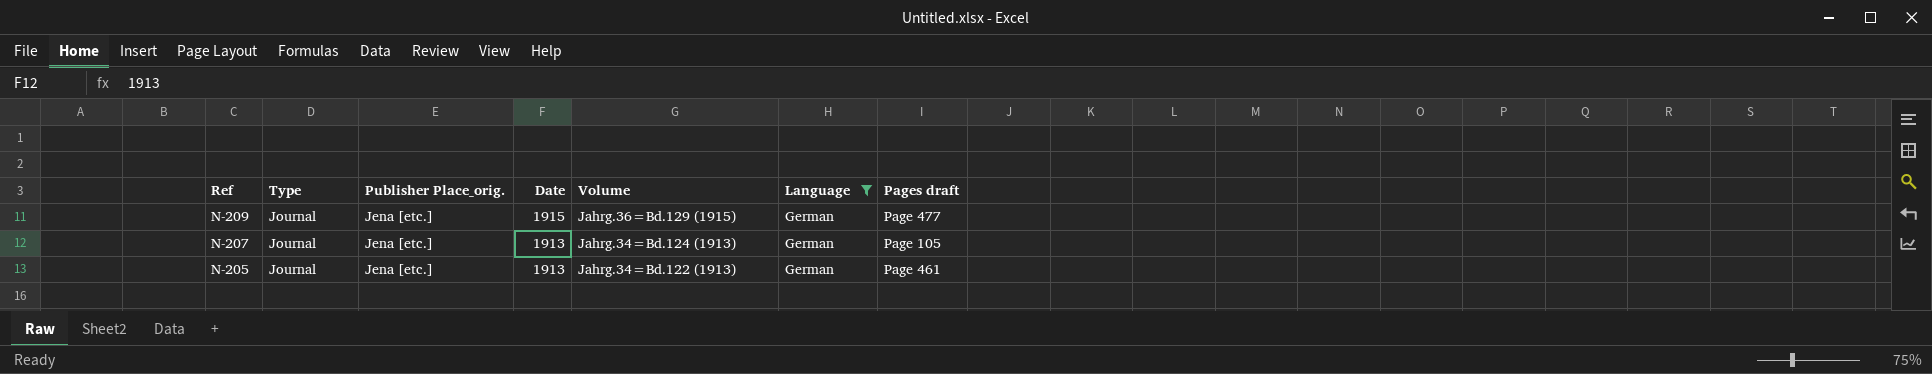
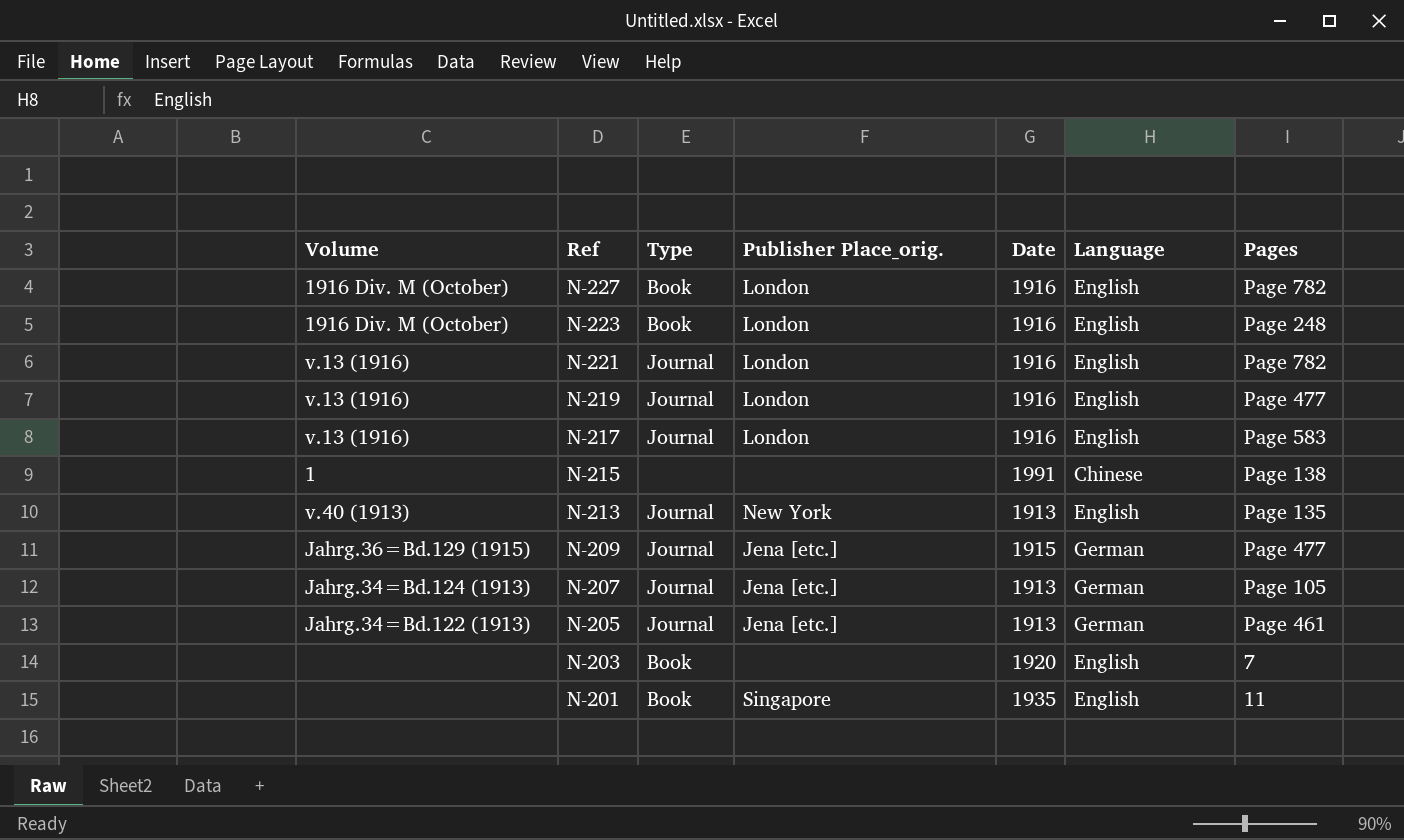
filter: Language = German -> none
column Volume | position: 5 -> 1
column name: Pages draft -> Pages

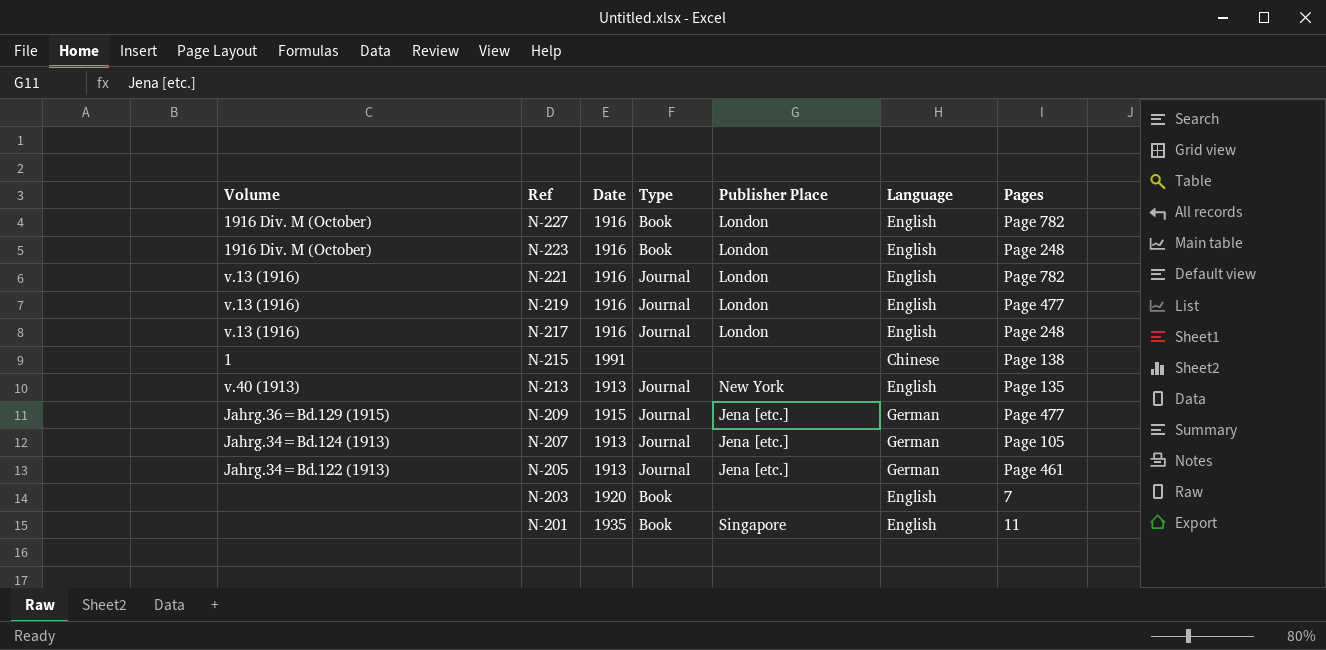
column Date | position: 5 -> 3
column name: Publisher Place_orig. -> Publisher Place
N-217 | Pages: Page 583 -> Page 248

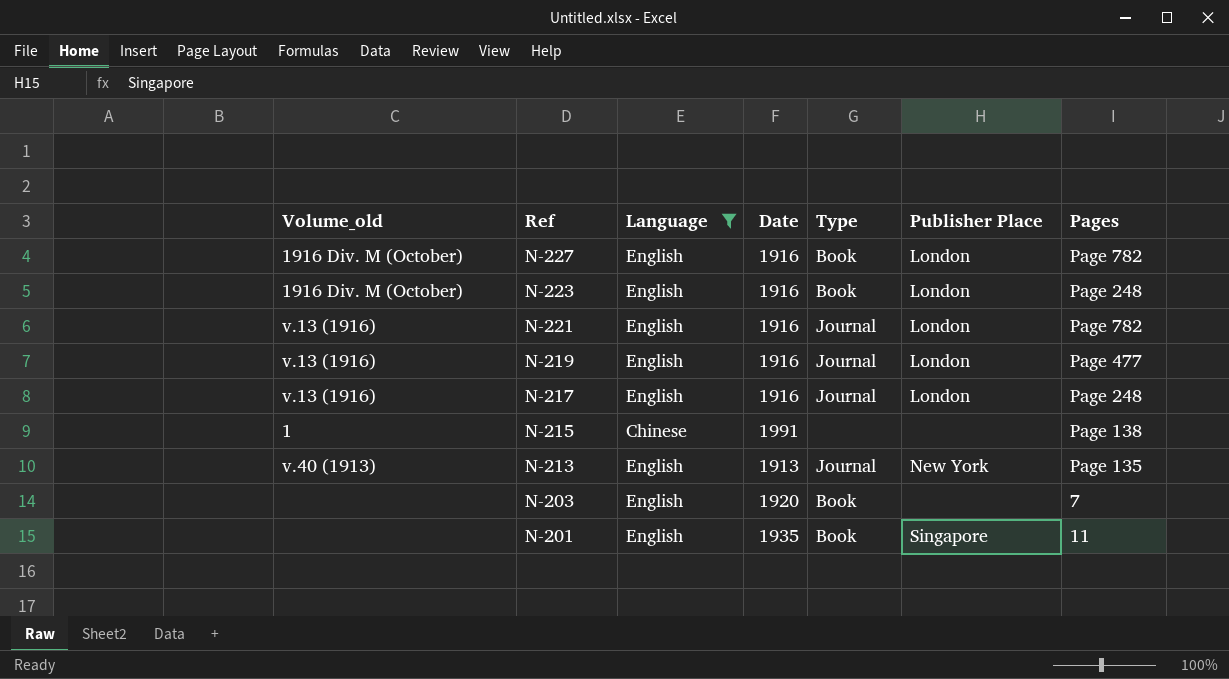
filter: none -> Language != German
column name: Volume -> Volume_old
column Language | position: 6 -> 3

